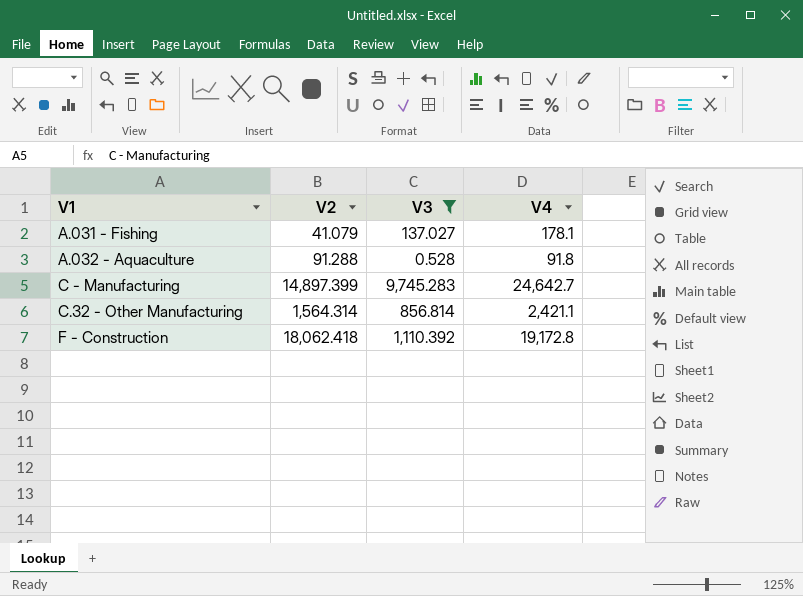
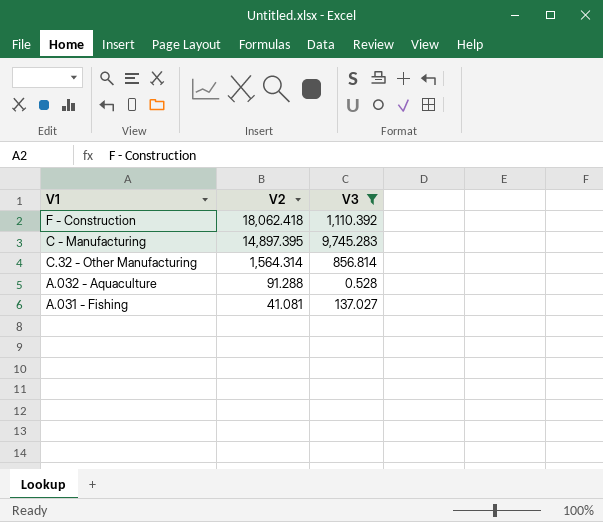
row order: V1 ascending -> V2 descending
column V4 | formula: [V2] + [V3] -> none
C - Manufacturing | V2: 14,897.399 -> 14,897.395
A.031 - Fishing | V2: 41.079 -> 41.081

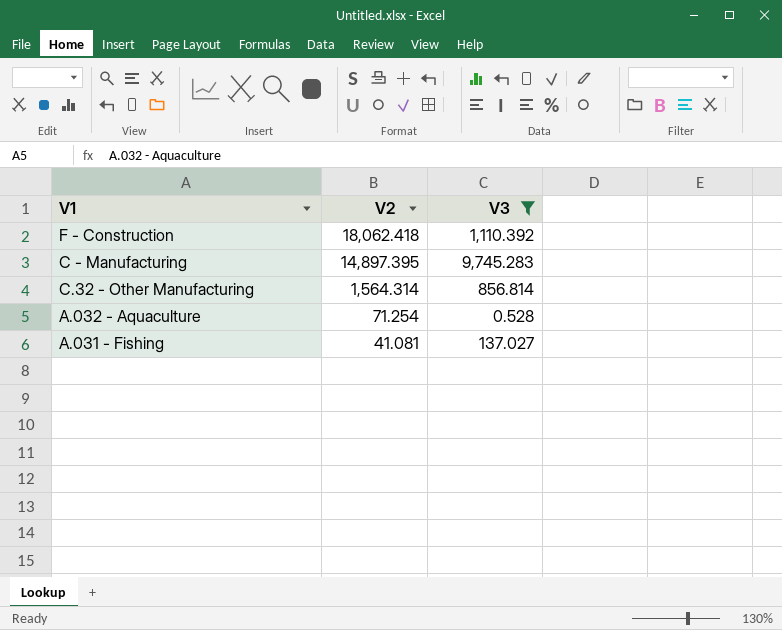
A.032 - Aquaculture | V2: 91.288 -> 71.254

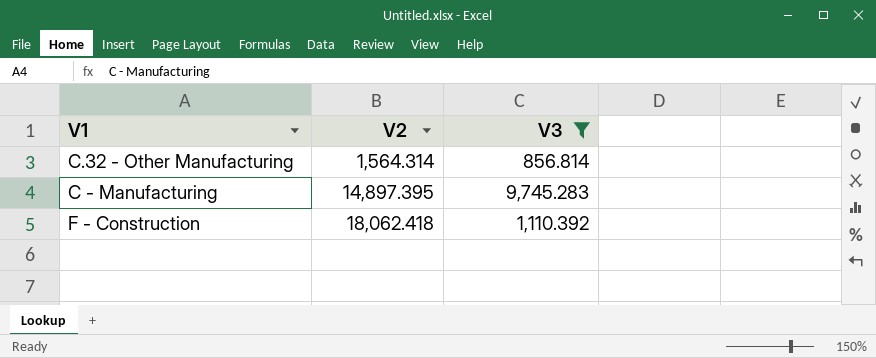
row order: V2 descending -> V2 ascending
row A.032 - Aquaculture: 71.254 | 0.528 -> none
row A.031 - Fishing: 41.081 | 137.027 -> none

